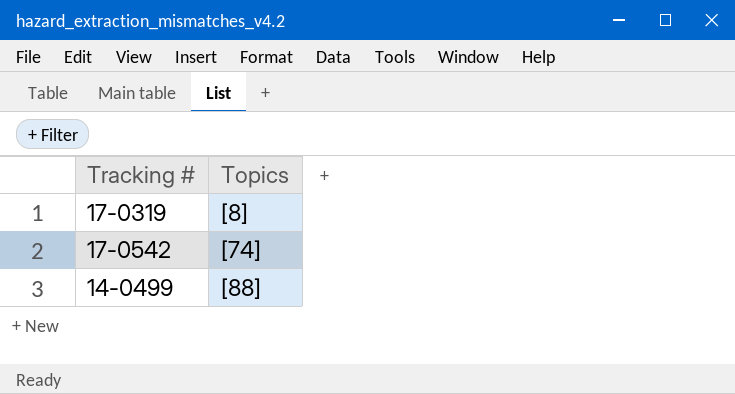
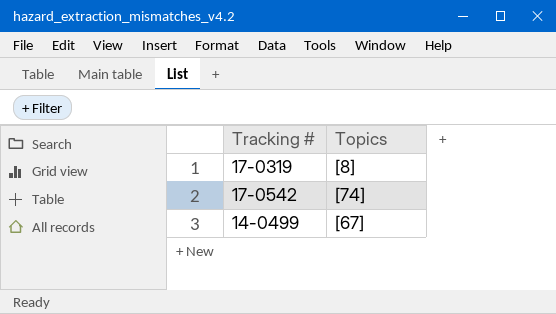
14-0499 | Topics: [88] -> [67]

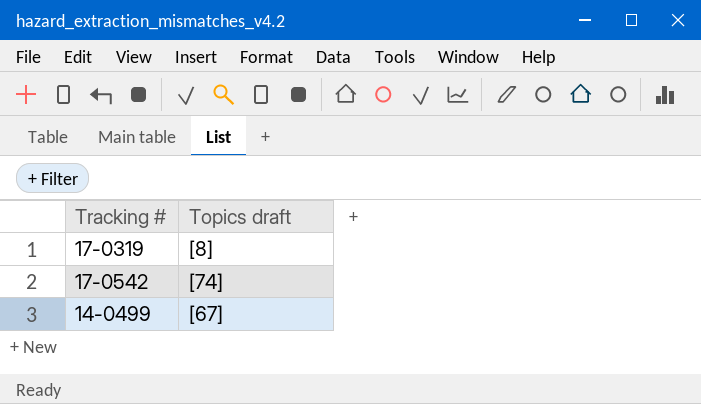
column name: Topics -> Topics draft

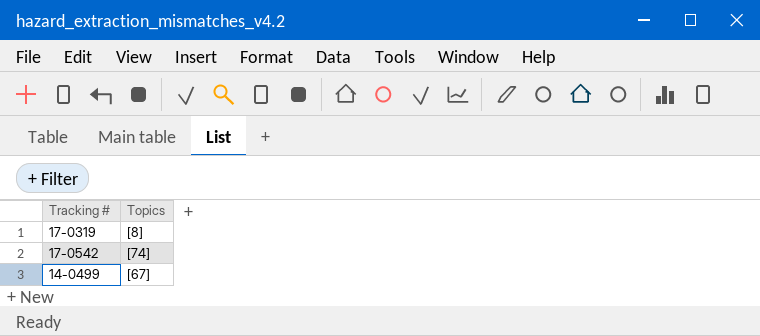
column name: Topics draft -> Topics

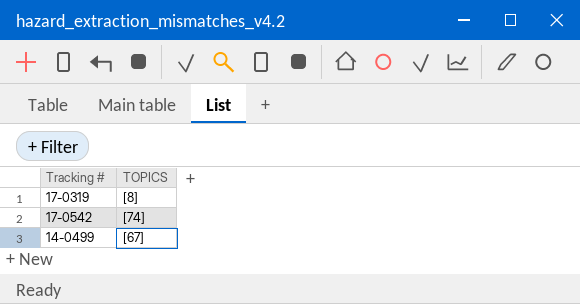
column name: Topics -> TOPICS

